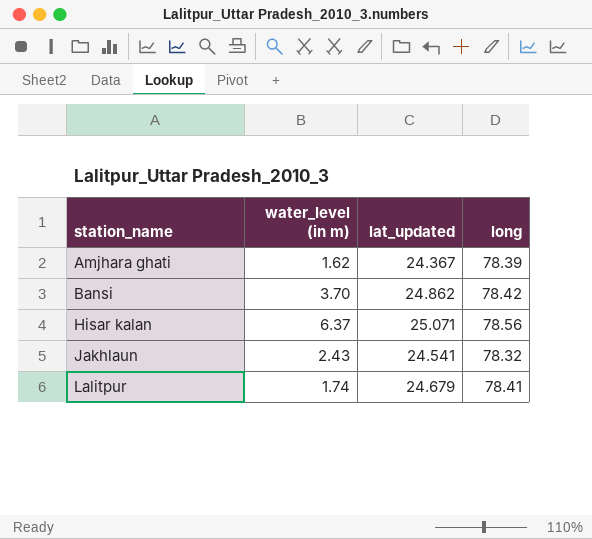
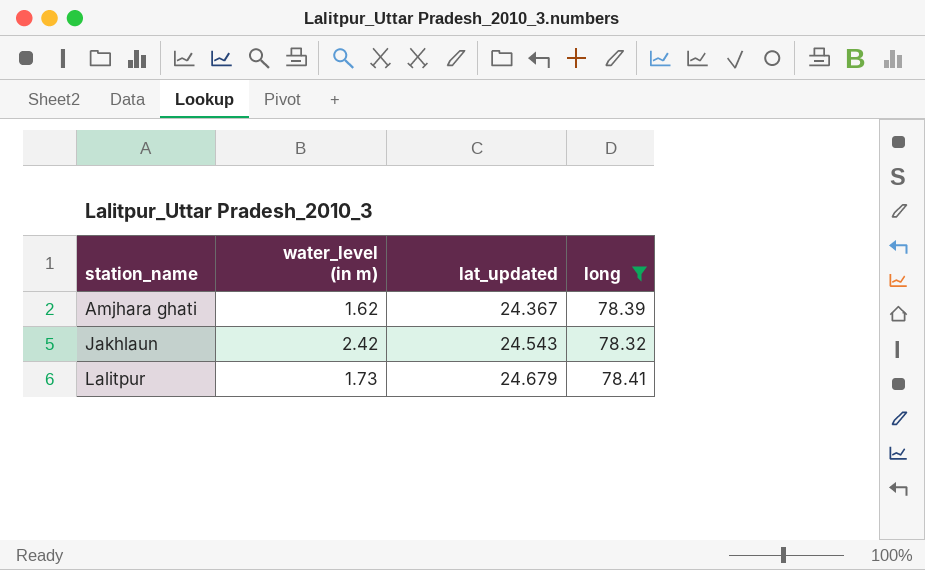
filter: none -> long <= 78.41
Jakhlaun | water_level (in m): 2.43 -> 2.42
Jakhlaun | lat_updated: 24.541 -> 24.543
Lalitpur | water_level (in m): 1.74 -> 1.73

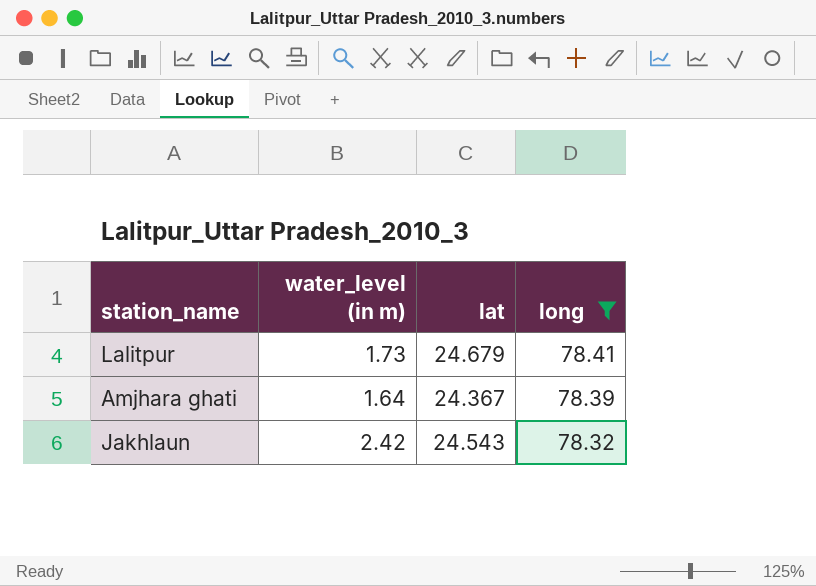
row order: station_name ascending -> long descending
column name: lat_updated -> lat
Amjhara ghati | water_level (in m): 1.62 -> 1.64

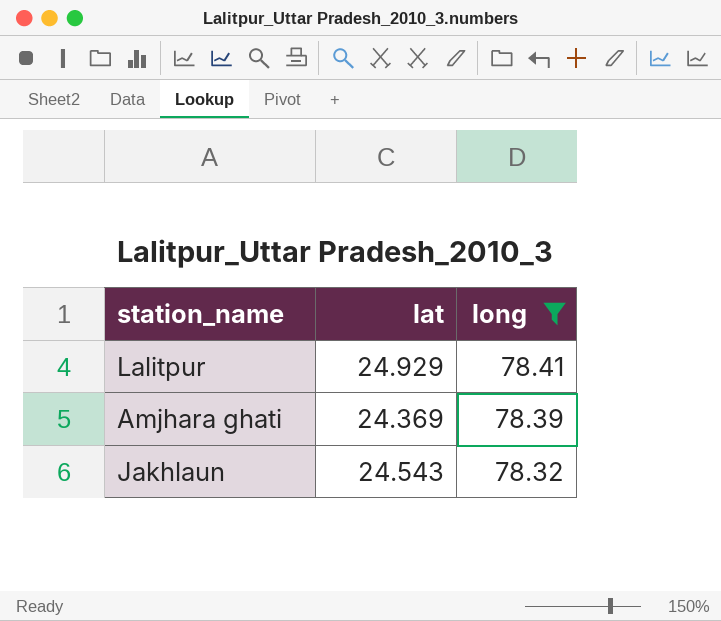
column water_level (in m) | position: 2 -> none
Lalitpur | lat: 24.679 -> 24.929
Amjhara ghati | lat: 24.367 -> 24.369

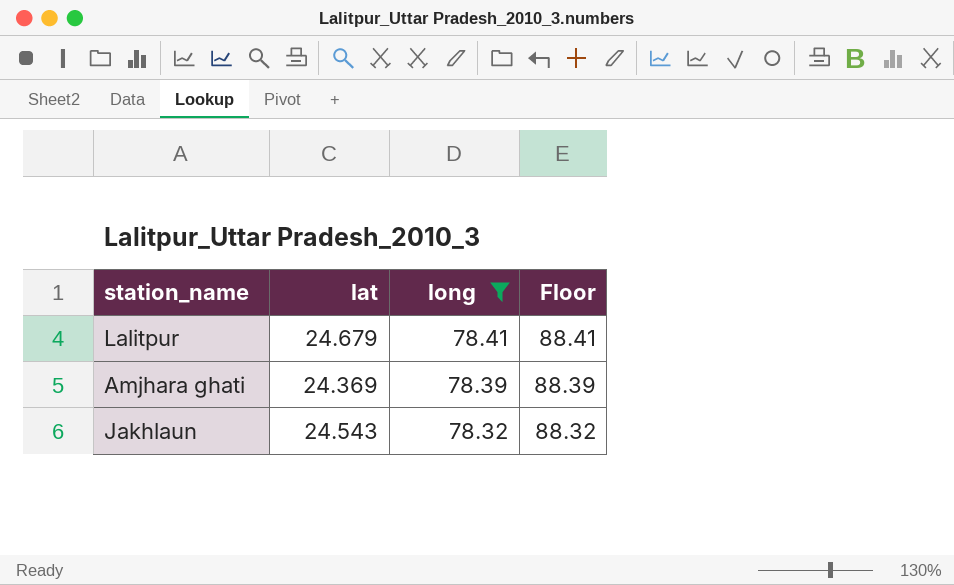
column Floor | formula: none -> [long] + 10
Lalitpur | lat: 24.929 -> 24.679

